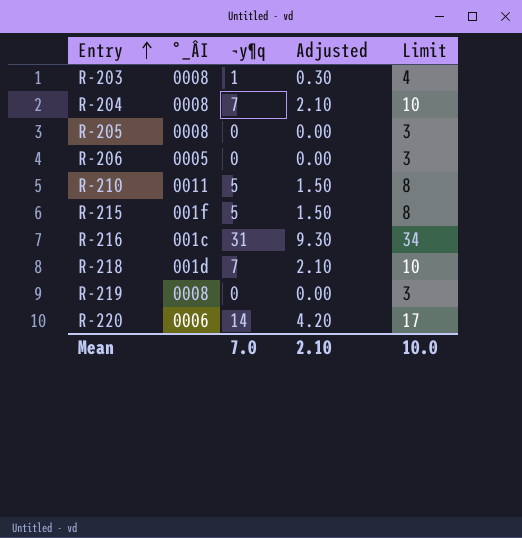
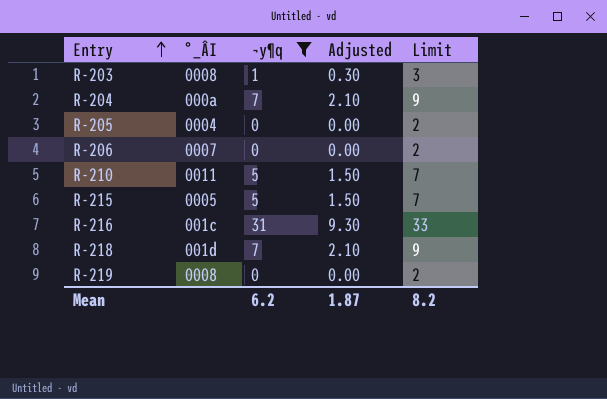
filter: none -> ¬y¶q != 14
column Limit | formula: [¬y¶q] + 3 -> [¬y¶q] + 2
R-204 | °_ÂI: 0008 -> 000a
R-205 | °_ÂI: 0008 -> 0004
R-206 | °_ÂI: 0005 -> 0007
R-215 | °_ÂI: 001f -> 0005
Mean | ¬y¶q: 7.0 -> 6.2
Mean | Adjusted: 2.10 -> 1.87
Mean | Limit: 10.0 -> 8.2

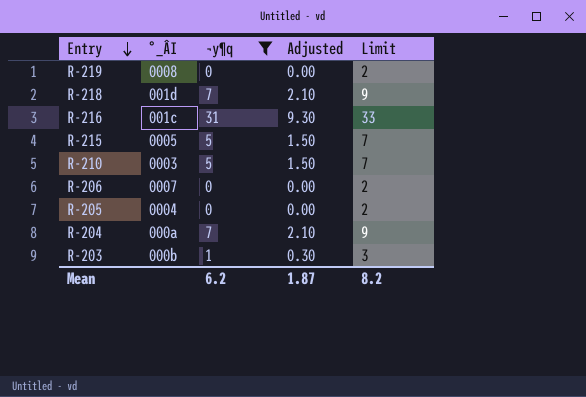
row order: Entry ascending -> Entry descending
R-210 | °_ÂI: 0011 -> 0003
R-203 | °_ÂI: 0008 -> 000b

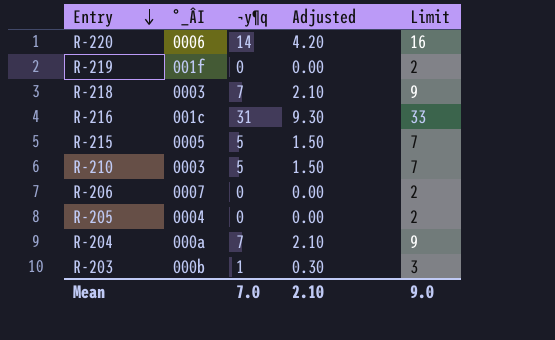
filter: ¬y¶q != 14 -> none
R-219 | °_ÂI: 0008 -> 001f
R-218 | °_ÂI: 001d -> 0003
Mean | ¬y¶q: 6.2 -> 7.0
Mean | Adjusted: 1.87 -> 2.10
Mean | Limit: 8.2 -> 9.0

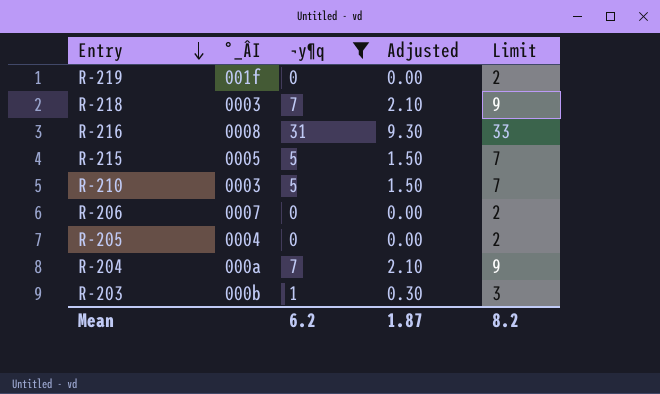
filter: none -> ¬y¶q != 14
R-216 | °_ÂI: 001c -> 0008
Mean | ¬y¶q: 7.0 -> 6.2
Mean | Adjusted: 2.10 -> 1.87
Mean | Limit: 9.0 -> 8.2

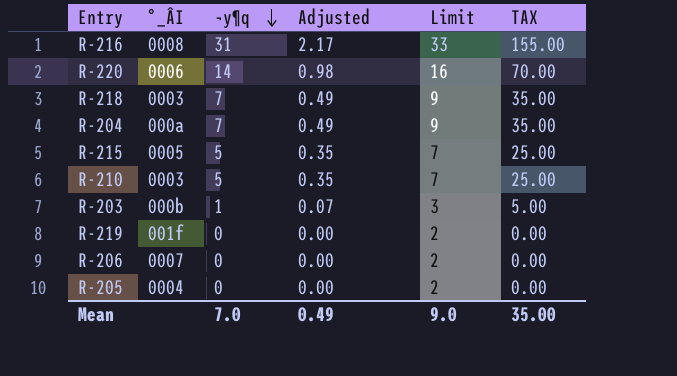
filter: ¬y¶q != 14 -> none
row order: Entry descending -> ¬y¶q descending
column Adjusted | formula: [¬y¶q] * 0.3 -> [¬y¶q] * 0.07
column TAX | formula: none -> [¬y¶q] * 5
Mean | ¬y¶q: 6.2 -> 7.0
Mean | Adjusted: 1.87 -> 0.49
Mean | Limit: 8.2 -> 9.0

